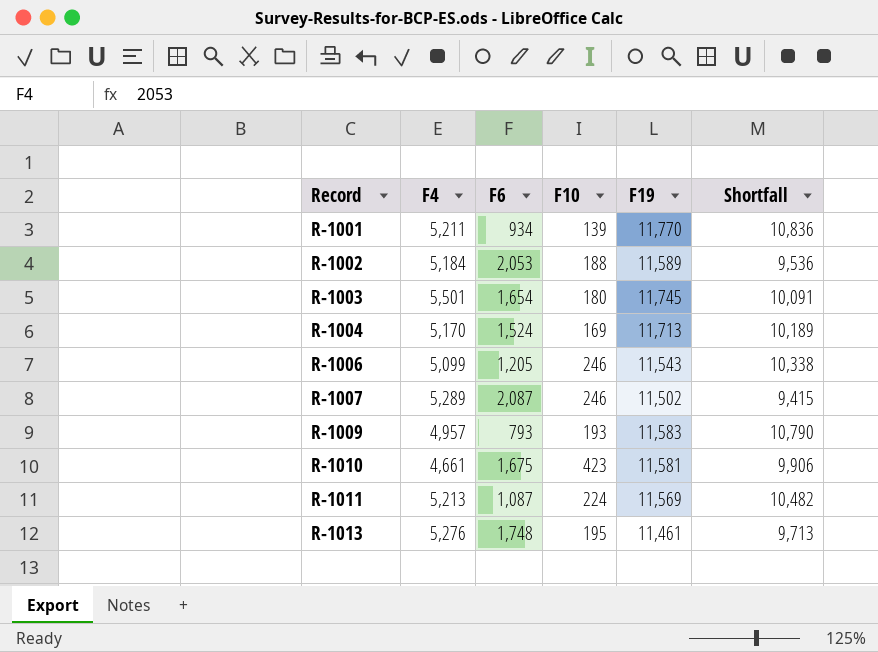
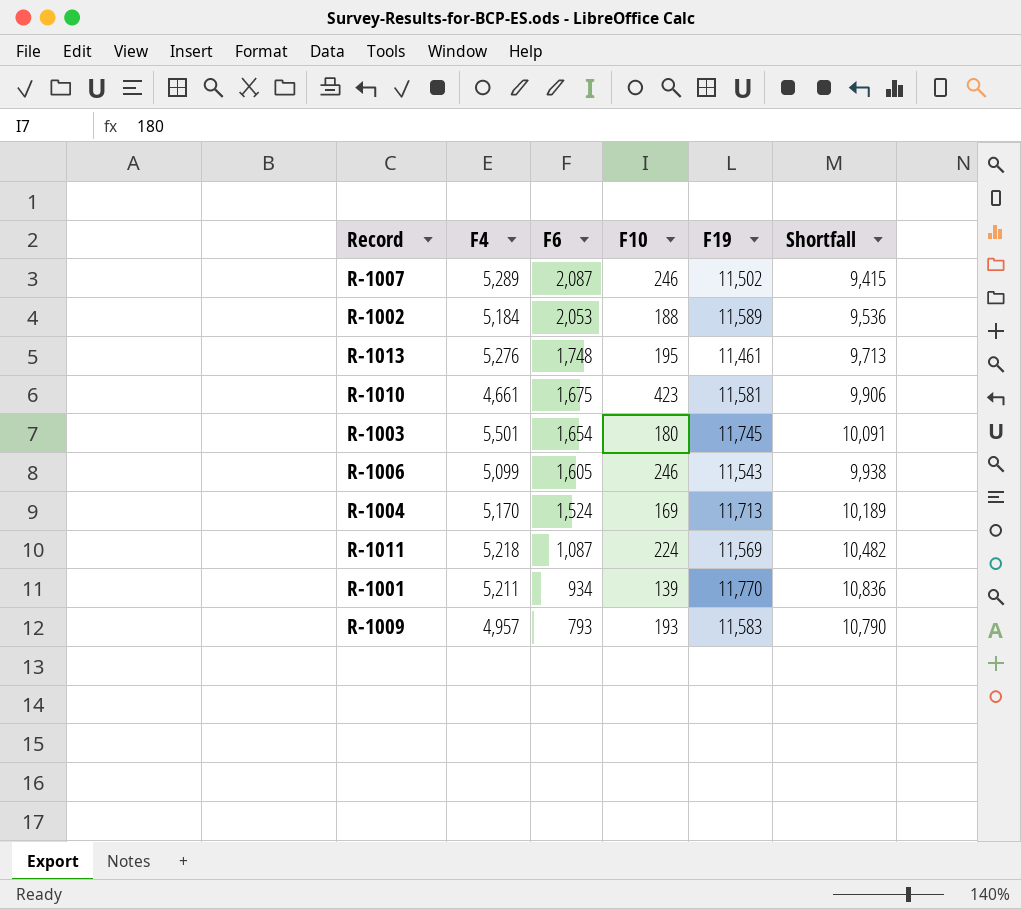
row order: Record ascending -> F6 descending
R-1006 | F6: 1,205 -> 1,605
R-1006 | Shortfall: 10,338 -> 9,938
R-1011 | F4: 5,213 -> 5,218

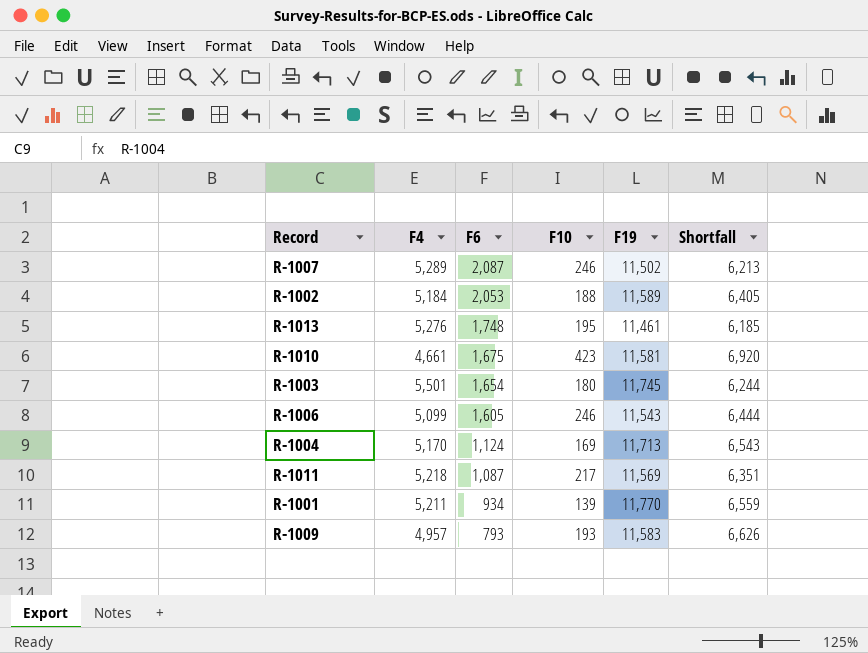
column Shortfall | formula: [F19] - [F6] -> [F19] - [F4]
R-1004 | F6: 1,524 -> 1,124
R-1011 | F10: 224 -> 217

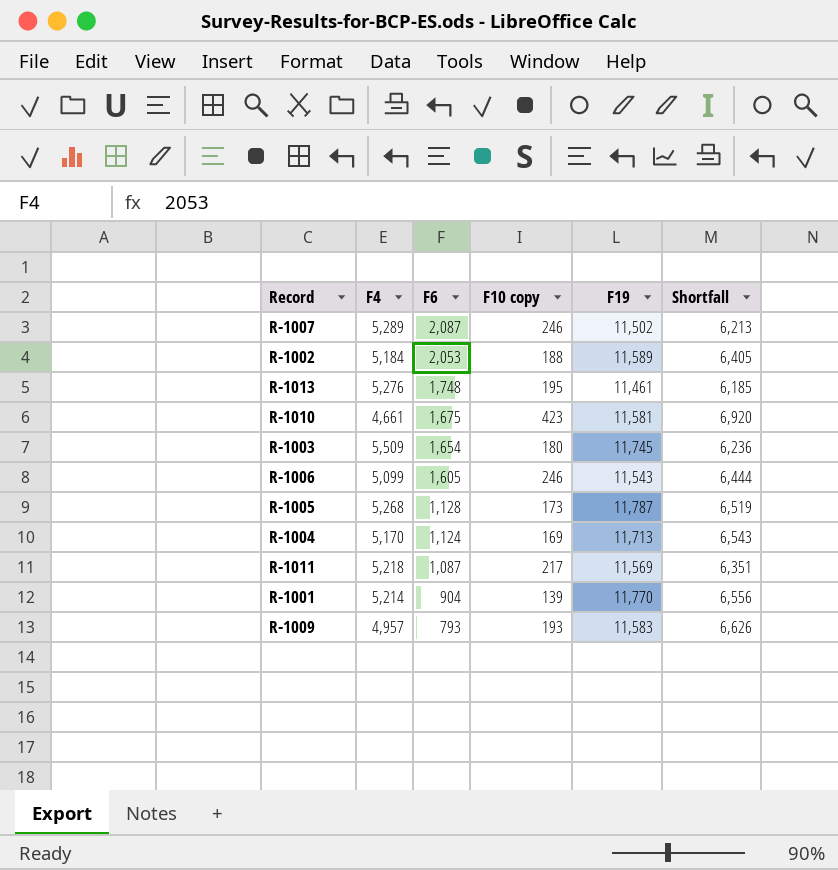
column name: F10 -> F10 copy
R-1003 | F4: 5,501 -> 5,509
R-1003 | Shortfall: 6,244 -> 6,236
row R-1005: none -> 5,268 | 1,128 | 173 | 11,787 | 6,519
R-1001 | F4: 5,211 -> 5,214
R-1001 | F6: 934 -> 904
R-1001 | Shortfall: 6,559 -> 6,556

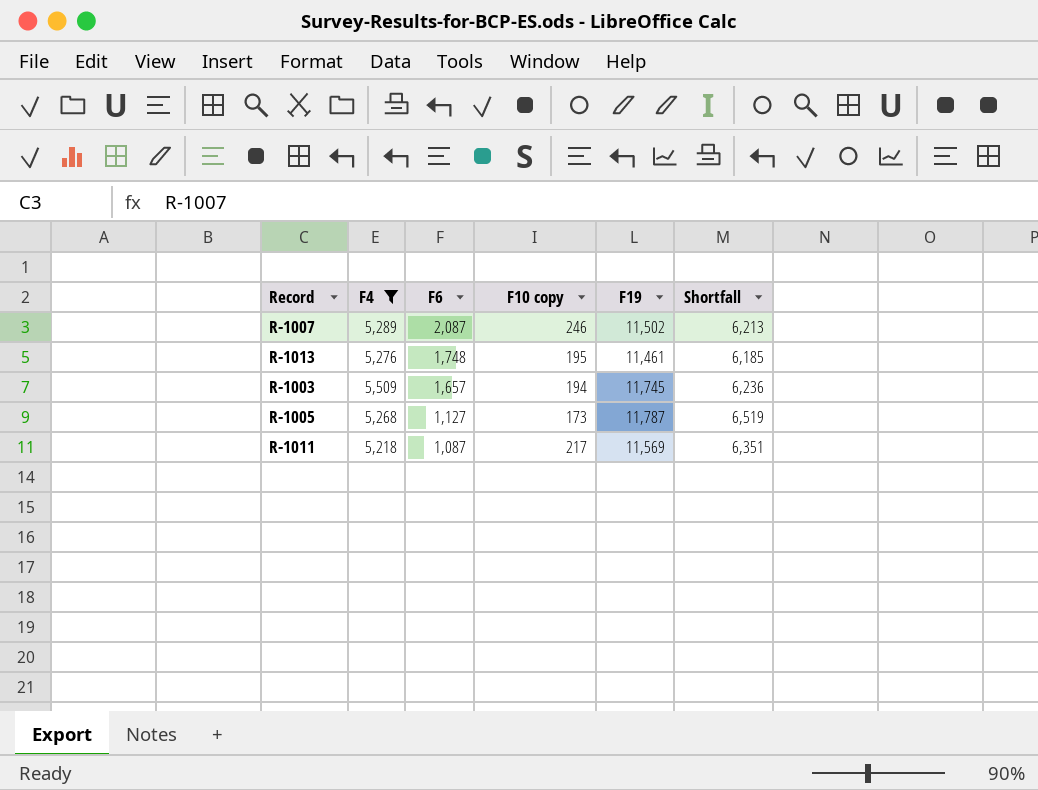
filter: none -> F4 >= 5,218
R-1003 | F6: 1,654 -> 1,657
R-1003 | F10 copy: 180 -> 194
R-1005 | F6: 1,128 -> 1,127

